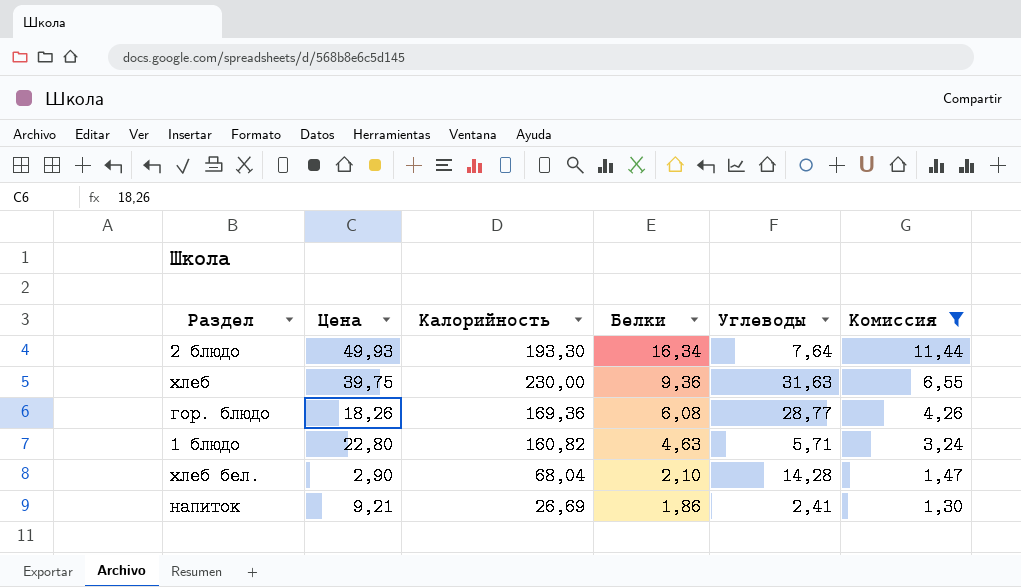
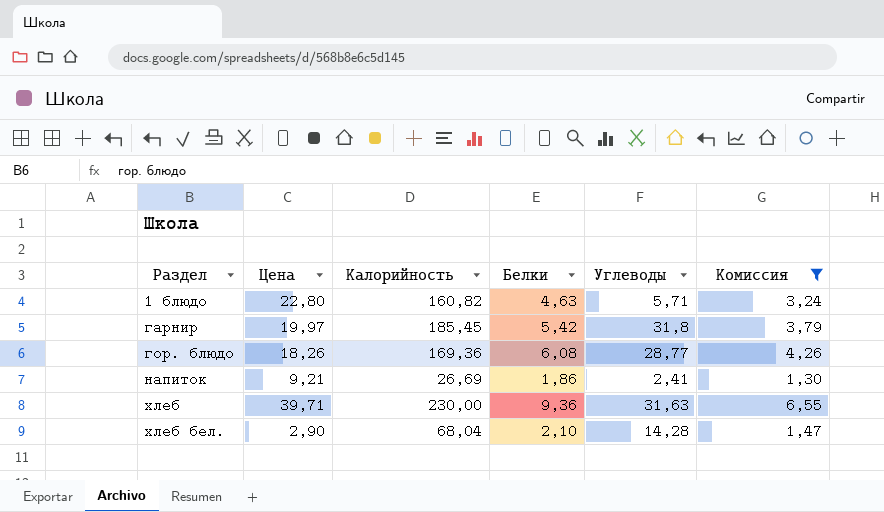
row order: Белки descending -> Раздел ascending
row 2 блюдо: 49,93 | 193,30 | 16,34 | 7,64 | 11,44 -> none
row гарнир: none -> 19,97 | 185,45 | 5,42 | 31,8 | 3,79
хлеб | Цена: 39,75 -> 39,71

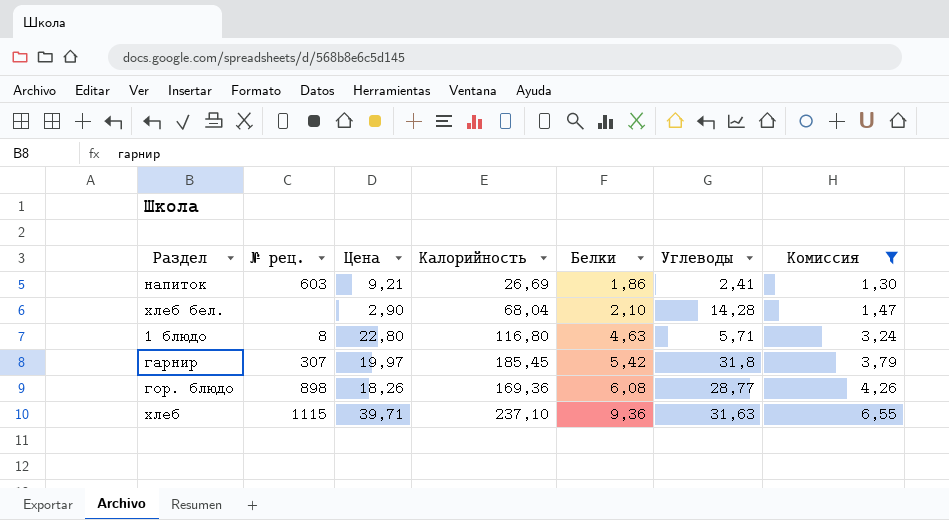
row order: Раздел ascending -> Белки ascending
column № рец. | position: none -> 2
1 блюдо | Калорийность: 160,82 -> 116,80
хлеб | Калорийность: 230,00 -> 237,10

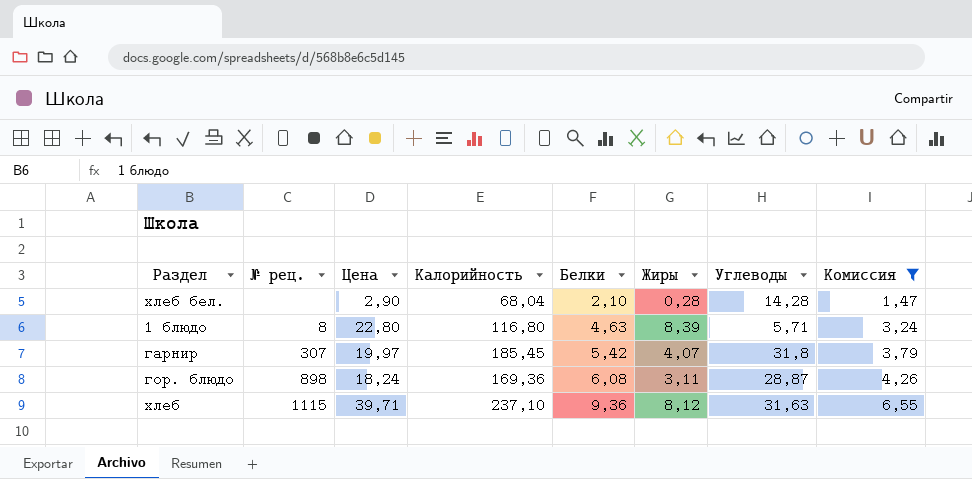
column Жиры | position: none -> 6
row напиток: 603 | 9,21 | 26,69 | 1,86 | 2,41 | 1,30 -> none
гор. блюдо | Цена: 18,26 -> 18,24
гор. блюдо | Углеводы: 28,77 -> 28,87

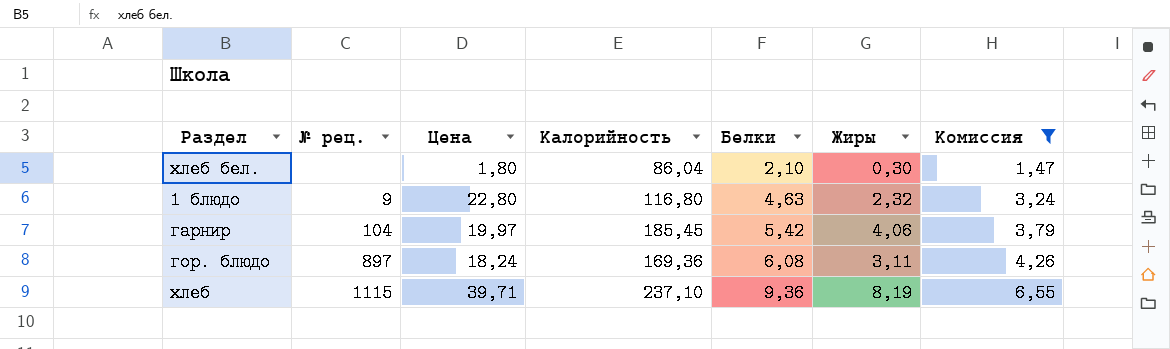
column Углеводы | position: 7 -> none
хлеб бел. | Цена: 2,90 -> 1,80
хлеб бел. | Калорийность: 68,04 -> 86,04
хлеб бел. | Жиры: 0,28 -> 0,30
1 блюдо | № рец.: 8 -> 9
1 блюдо | Жиры: 8,39 -> 2,32
гарнир | № рец.: 307 -> 104
гарнир | Жиры: 4,07 -> 4,06
гор. блюдо | № рец.: 898 -> 897
хлеб | Жиры: 8,12 -> 8,19

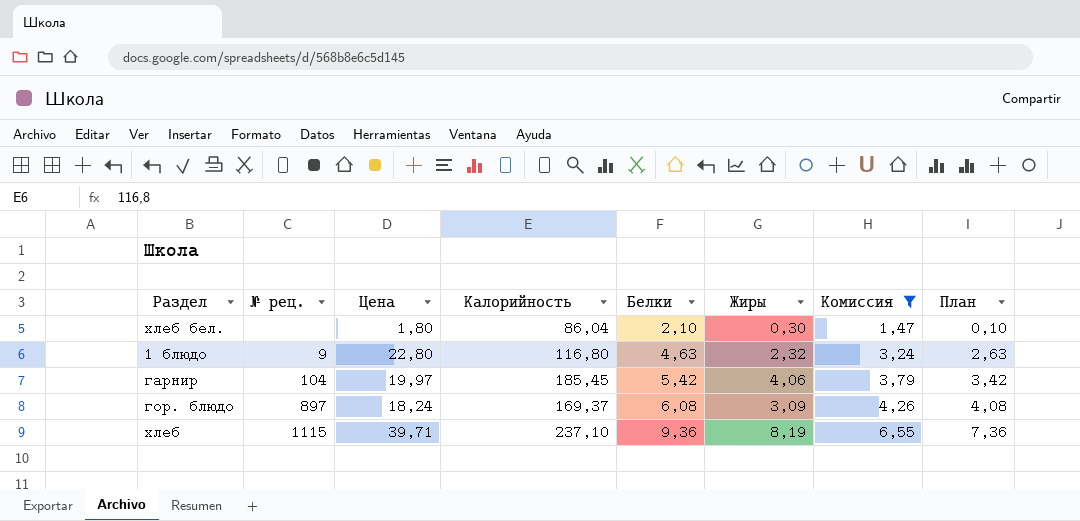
column План | formula: none -> [Белки] - 2
гор. блюдо | Калорийность: 169,36 -> 169,37
гор. блюдо | Жиры: 3,11 -> 3,09

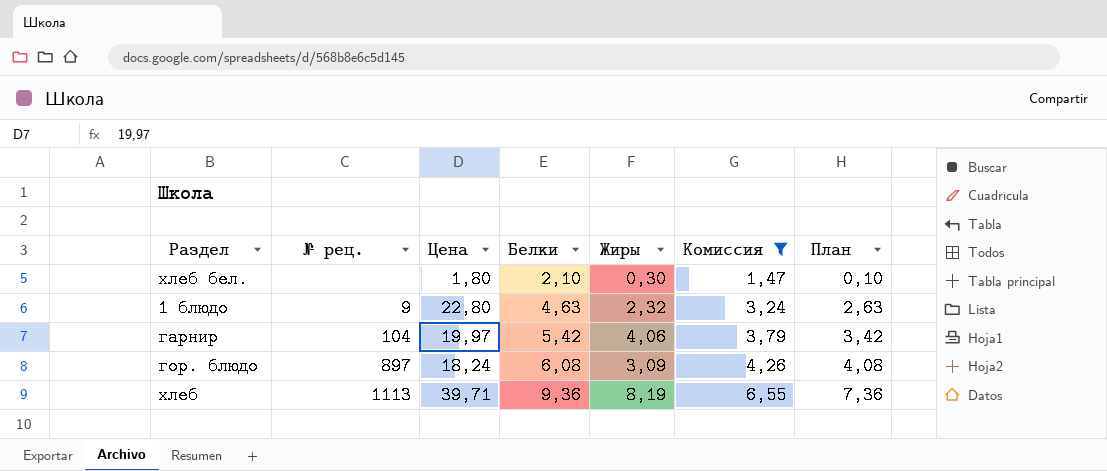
column Калорийность | position: 4 -> none
хлеб | № рец.: 1115 -> 1113

